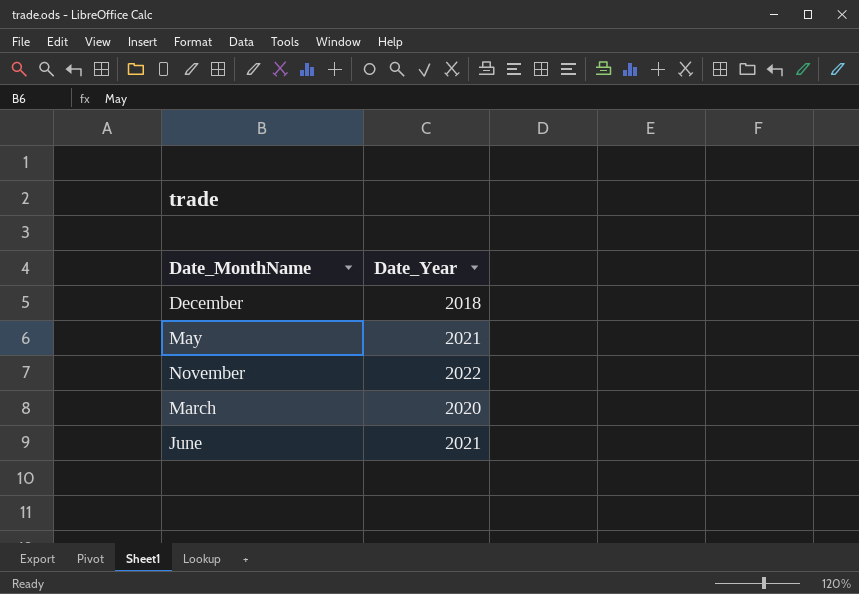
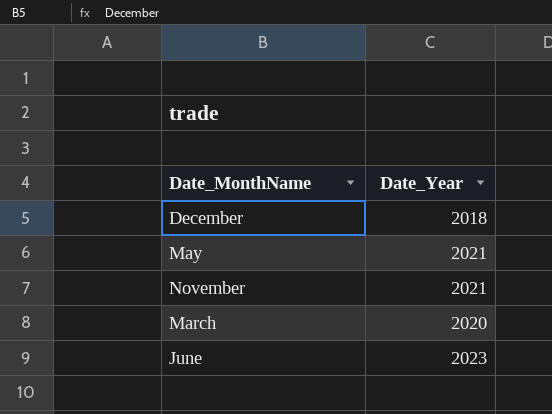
November | Date_Year: 2022 -> 2021
June | Date_Year: 2021 -> 2023

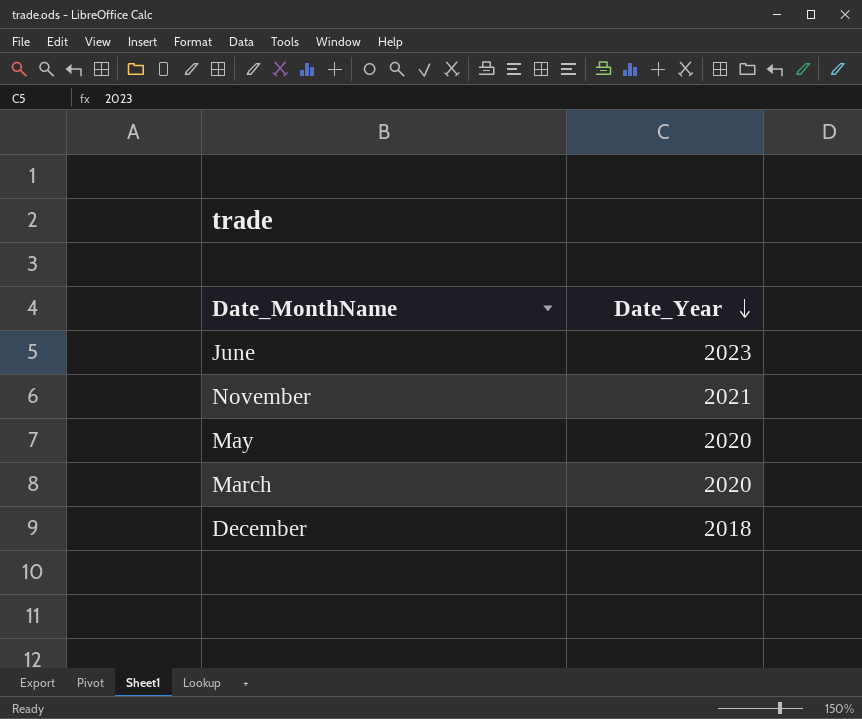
row order: none -> Date_Year descending
May | Date_Year: 2021 -> 2020

